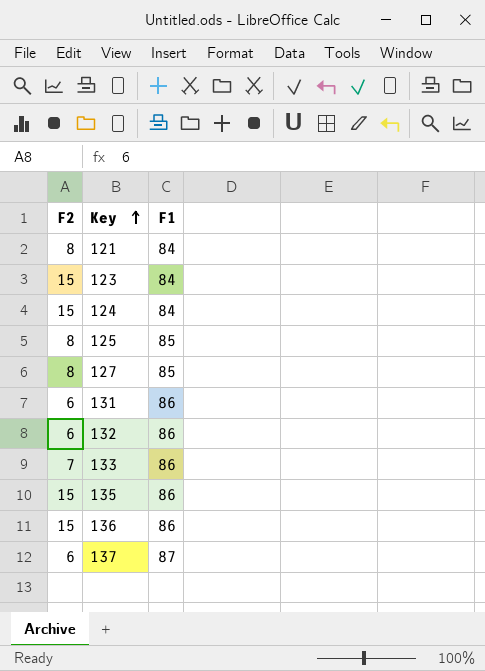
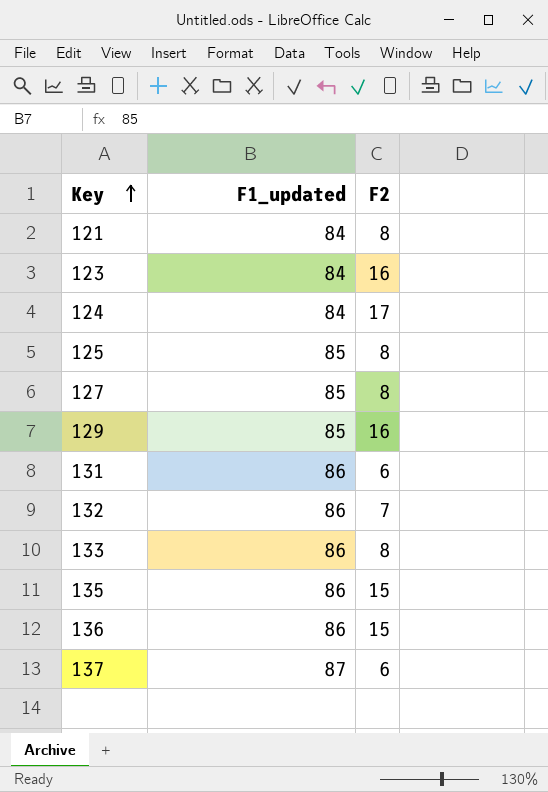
column name: F1 -> F1_updated
column F2 | position: 1 -> 3
123 | F2: 15 -> 16
124 | F2: 15 -> 17
row 129: none -> 85 | 16
132 | F2: 6 -> 7
133 | F2: 7 -> 8

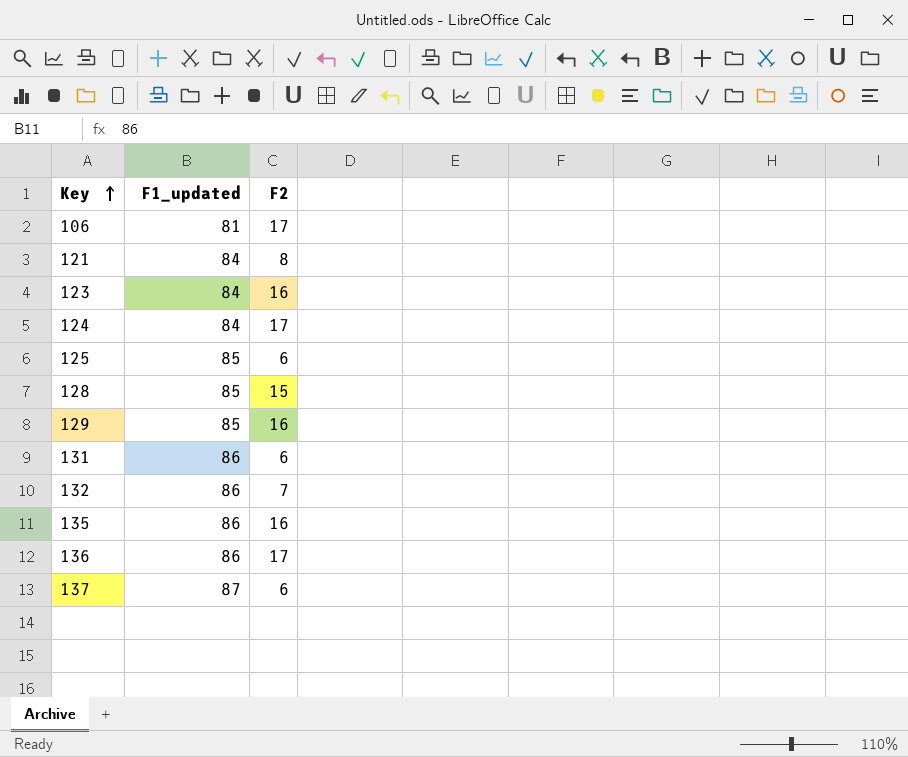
row 127: 85 | 8 -> none
row 133: 86 | 8 -> none
row 106: none -> 81 | 17
125 | F2: 8 -> 6
row 128: none -> 85 | 15
135 | F2: 15 -> 16
136 | F2: 15 -> 17

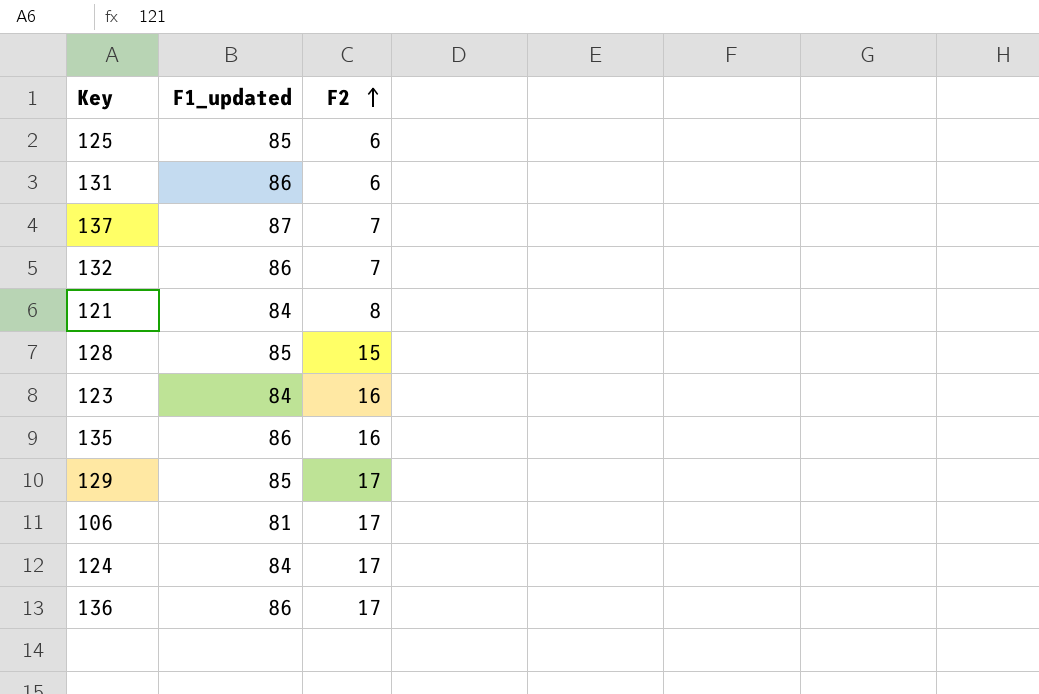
row order: Key ascending -> F2 ascending
137 | F2: 6 -> 7
129 | F2: 16 -> 17

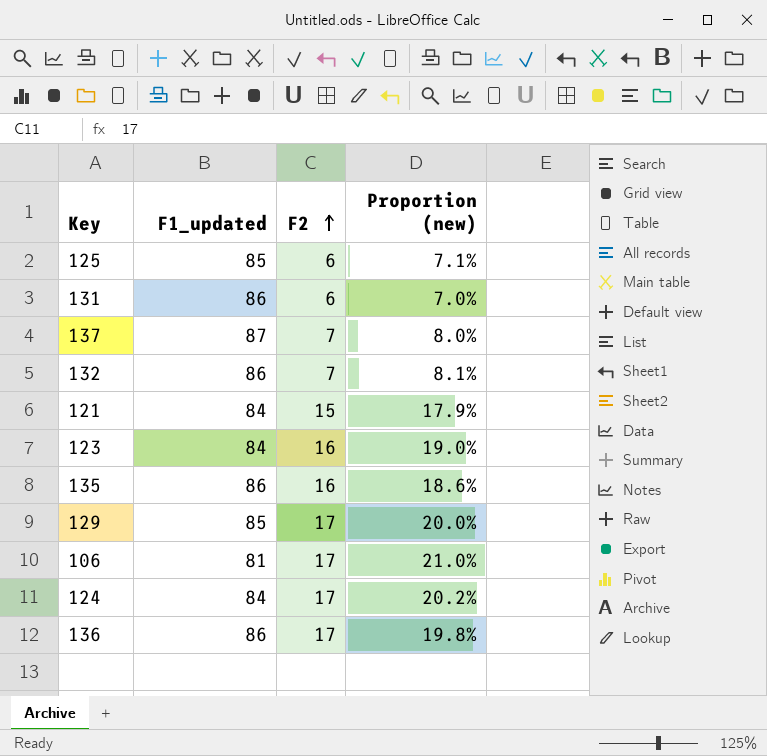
column Proportion (new) | formula: none -> [F2] / [F1_updated]
row 128: 85 | 15 -> none
121 | F2: 8 -> 15

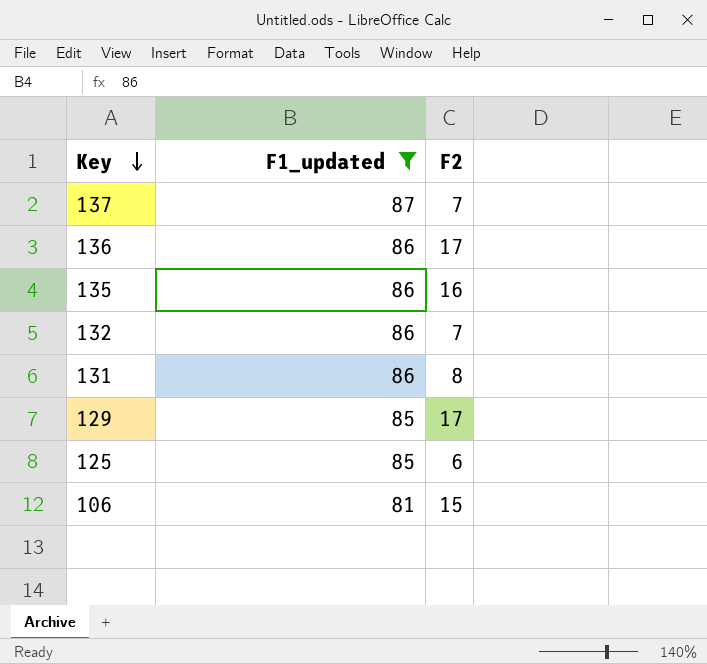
filter: none -> F1_updated != 84
row order: F2 ascending -> Key descending
column Proportion (new) | formula: [F2] / [F1_updated] -> none
131 | F2: 6 -> 8
106 | F2: 17 -> 15

